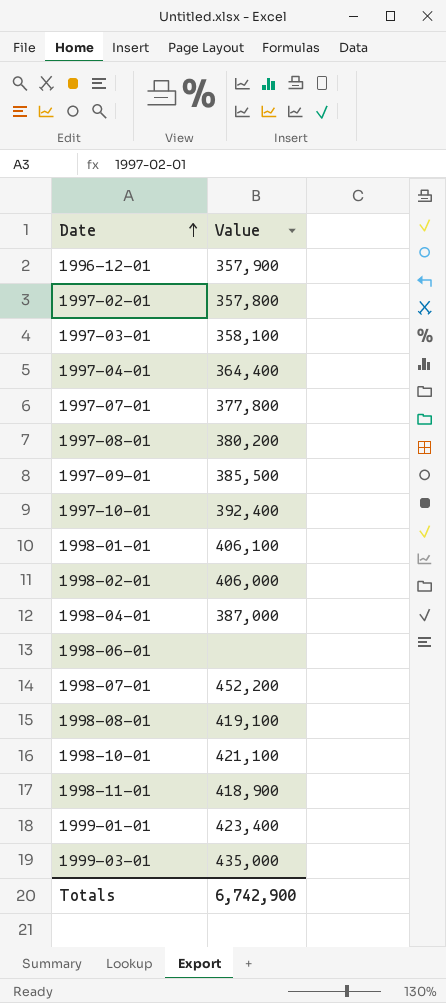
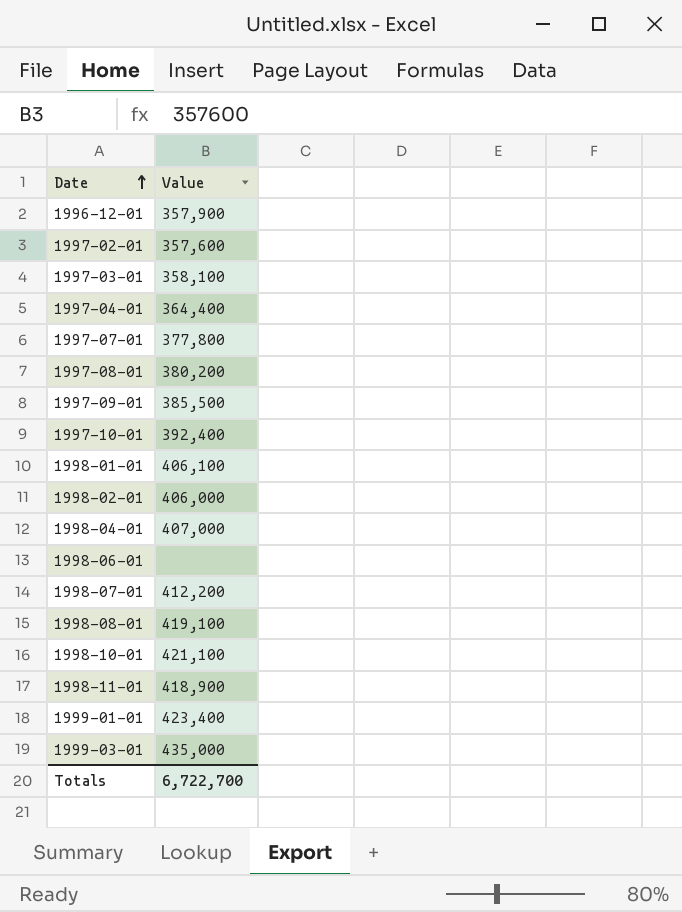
1997-02-01 | Value: 357,800 -> 357,600
1998-04-01 | Value: 387,000 -> 407,000
1998-07-01 | Value: 452,200 -> 412,200
Totals | Value: 6,742,900 -> 6,722,700

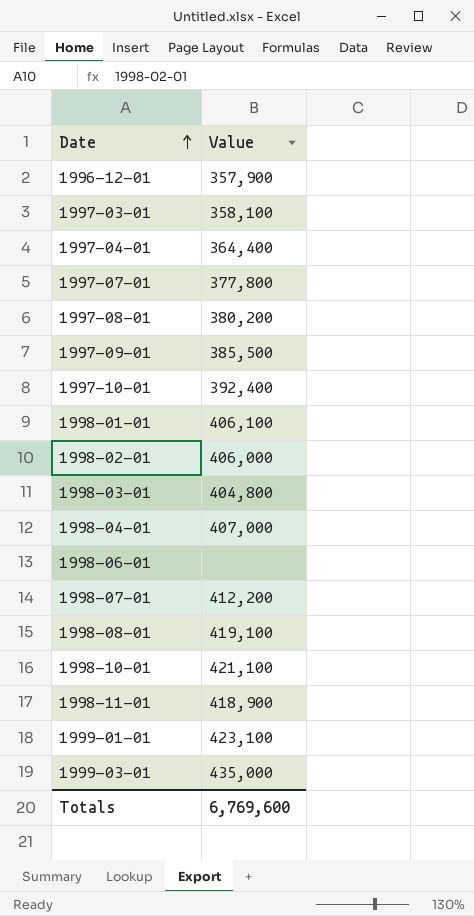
row 1997-02-01: 357,600 -> none
row 1998-03-01: none -> 404,800
1999-01-01 | Value: 423,400 -> 423,100
Totals | Value: 6,722,700 -> 6,769,600

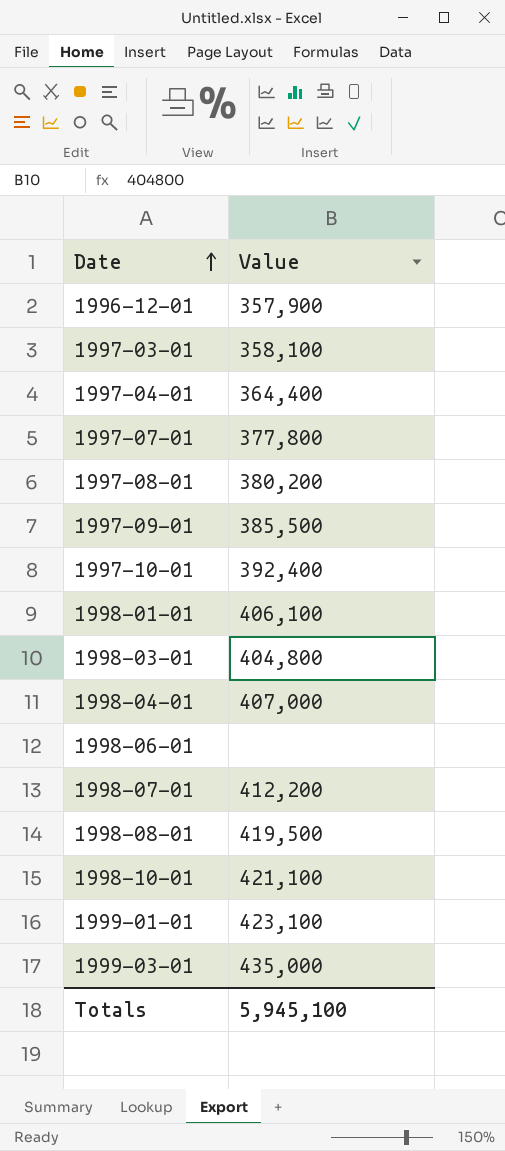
row 1998-02-01: 406,000 -> none
row 1998-11-01: 418,900 -> none
1998-08-01 | Value: 419,100 -> 419,500
Totals | Value: 6,769,600 -> 5,945,100

